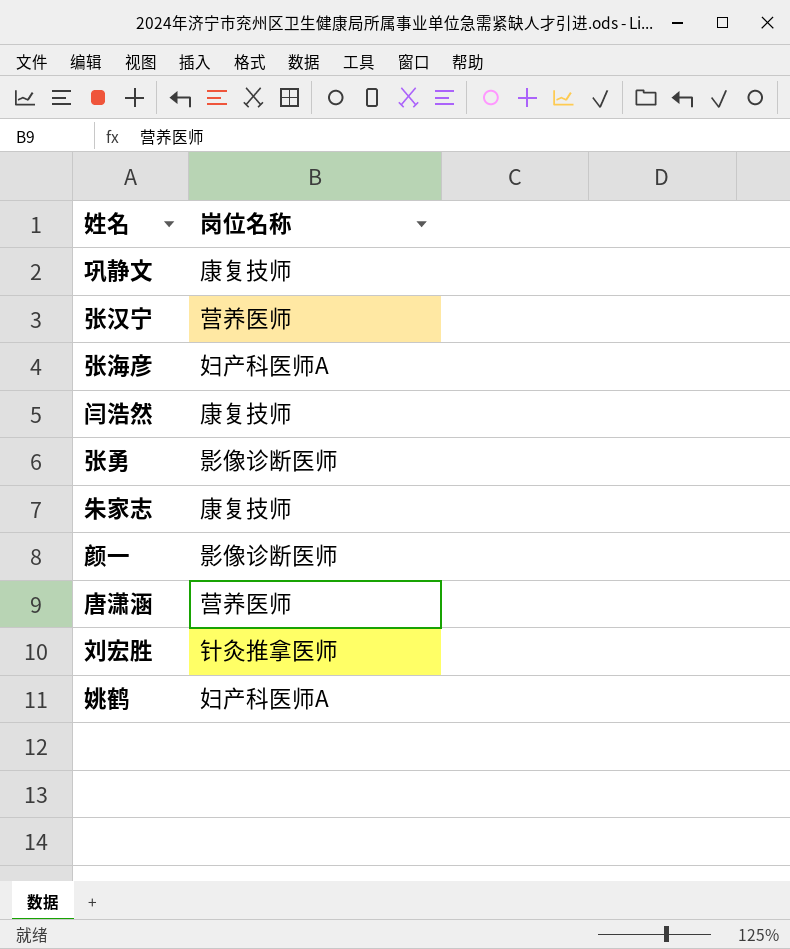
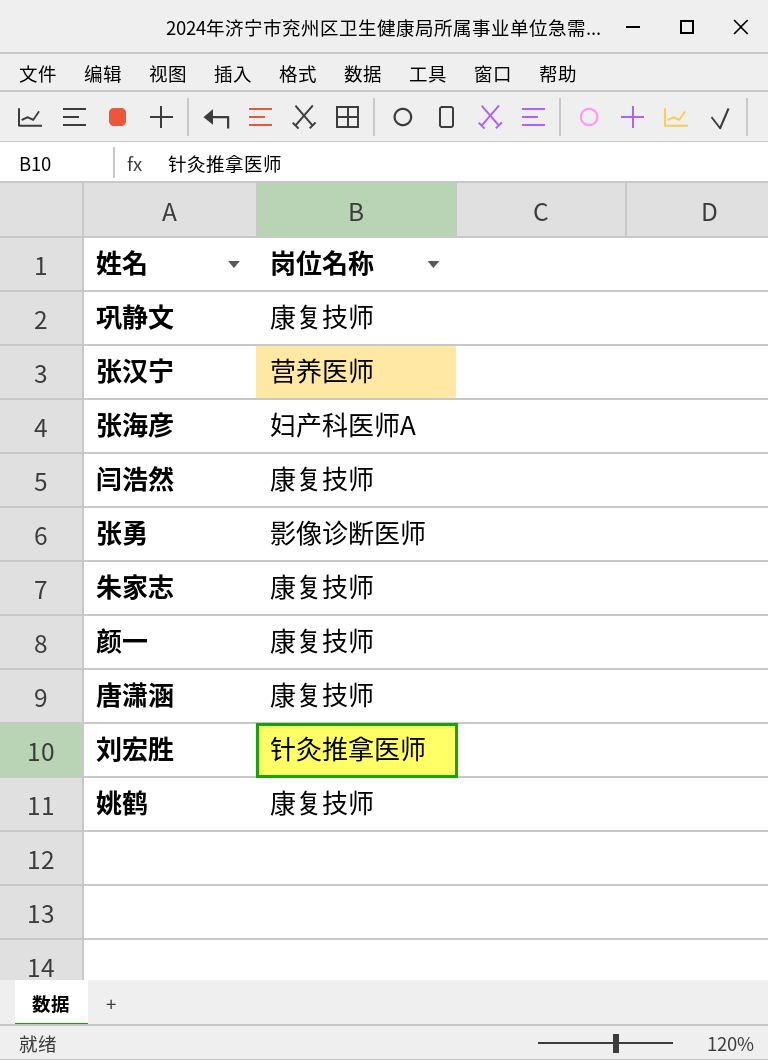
颜一 | 岗位名称: 影像诊断医师 -> 康复技师
唐潇涵 | 岗位名称: 营养医师 -> 康复技师
姚鹤 | 岗位名称: 妇产科医师A -> 康复技师

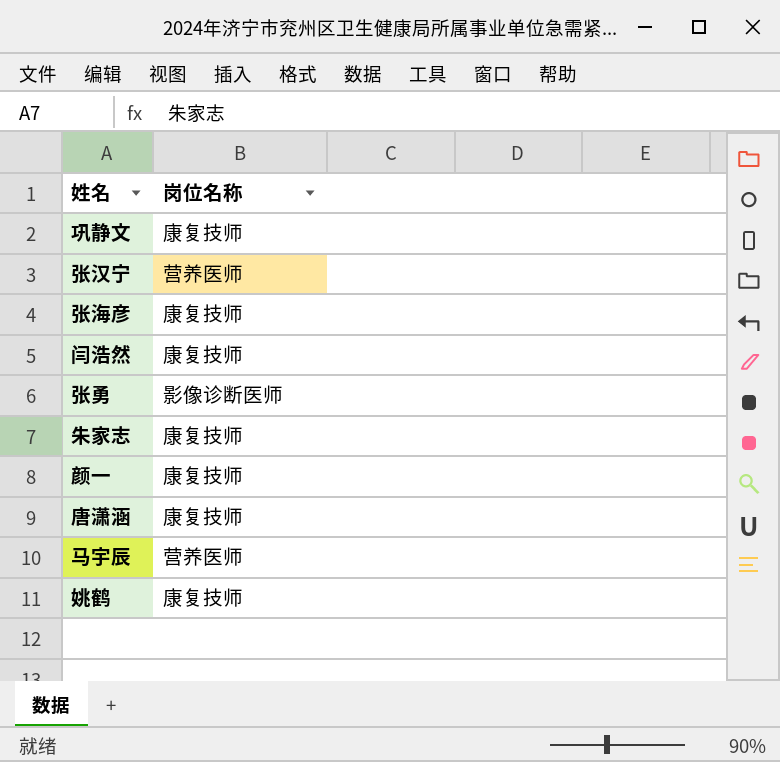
row 刘宏胜: 针灸推拿医师 -> none
张海彦 | 岗位名称: 妇产科医师A -> 康复技师
row 马宇辰: none -> 营养医师

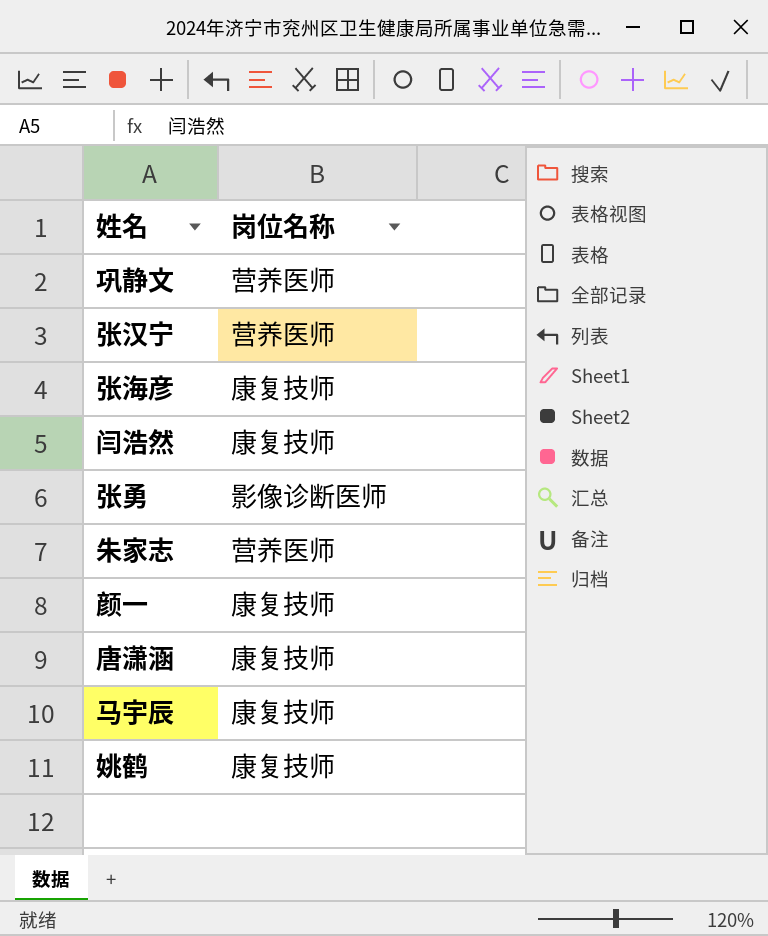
巩静文 | 岗位名称: 康复技师 -> 营养医师
朱家志 | 岗位名称: 康复技师 -> 营养医师
马宇辰 | 岗位名称: 营养医师 -> 康复技师

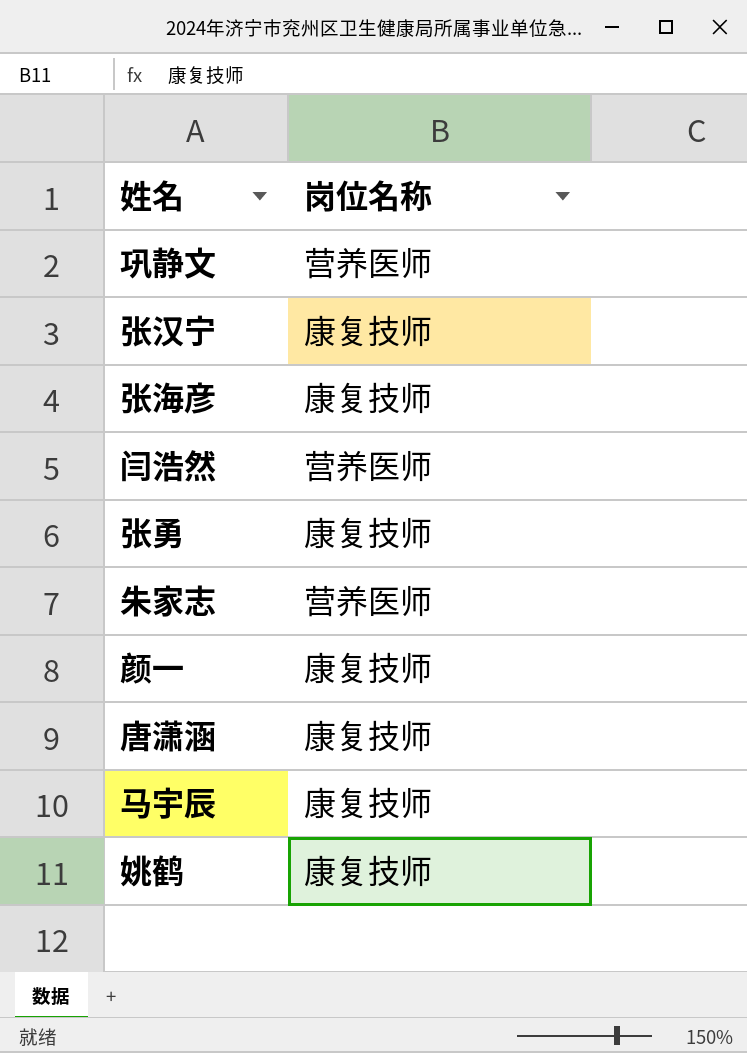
张汉宁 | 岗位名称: 营养医师 -> 康复技师
闫浩然 | 岗位名称: 康复技师 -> 营养医师
张勇 | 岗位名称: 影像诊断医师 -> 康复技师

